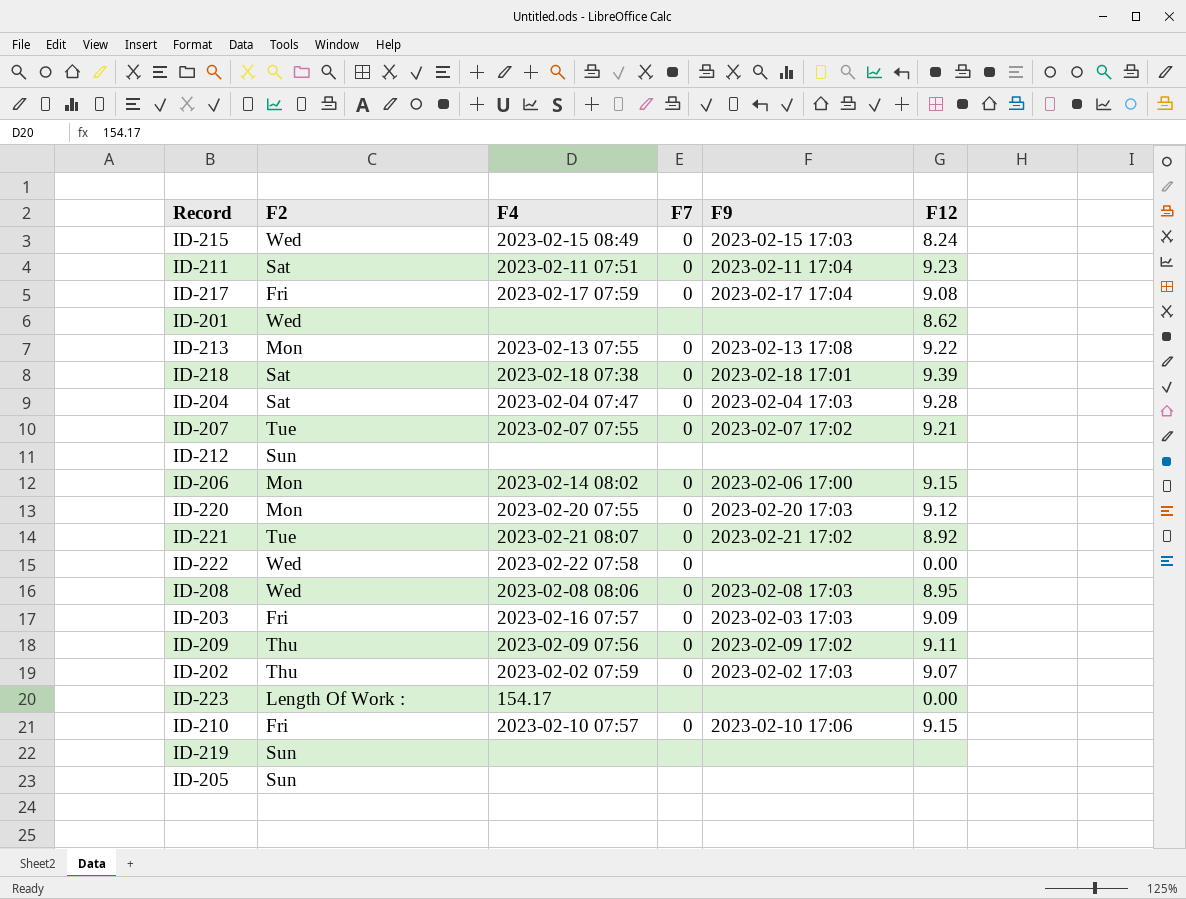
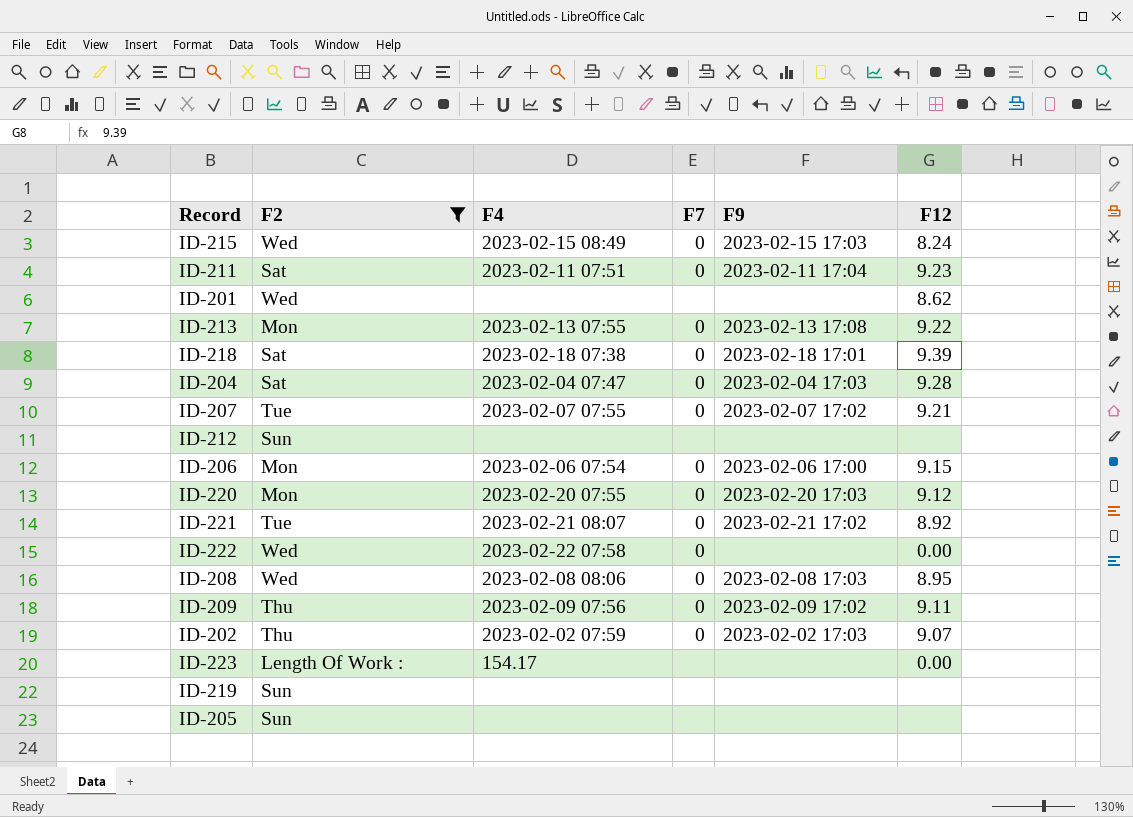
filter: none -> F2 != Fri
ID-206 | F4: 2023-02-14 08:02 -> 2023-02-06 07:54

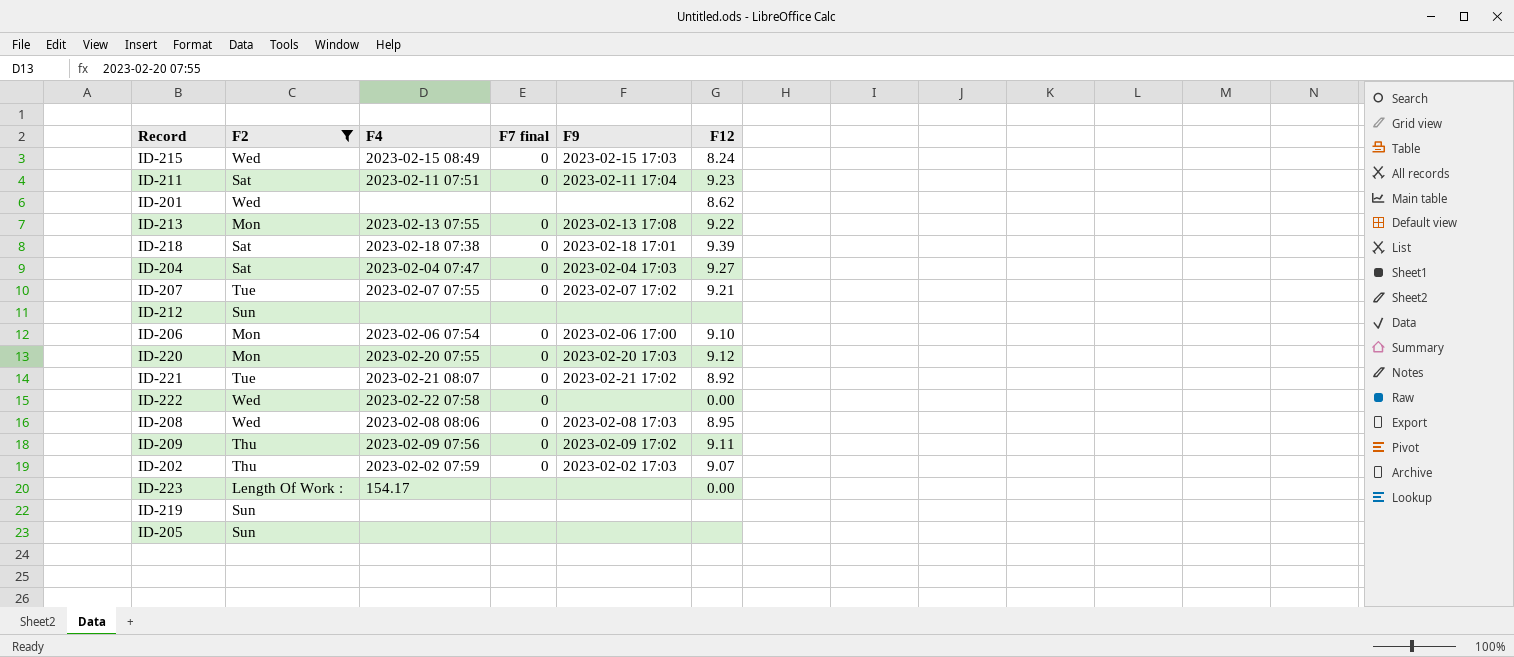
column name: F7 -> F7 final
ID-204 | F12: 9.28 -> 9.27
ID-206 | F12: 9.15 -> 9.10

